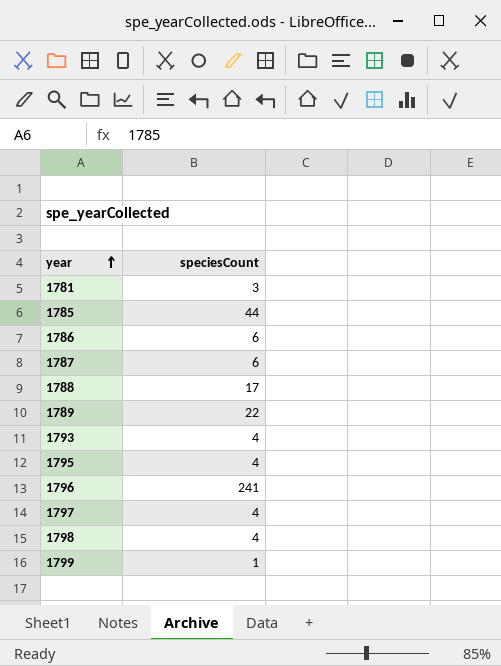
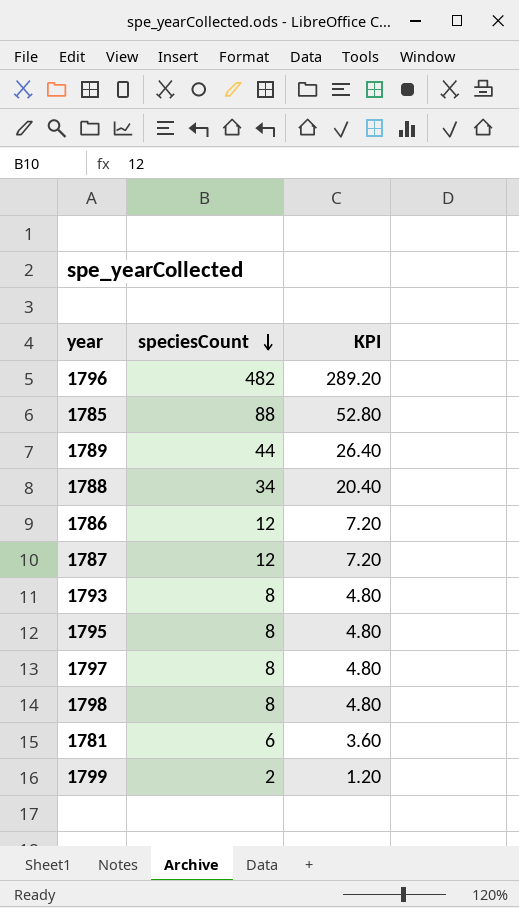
row order: year ascending -> speciesCount descending
column KPI | formula: none -> [speciesCount] * 0.6
1796 | speciesCount: 241 -> 482
1785 | speciesCount: 44 -> 88
1789 | speciesCount: 22 -> 44
1788 | speciesCount: 17 -> 34
1786 | speciesCount: 6 -> 12
1787 | speciesCount: 6 -> 12
1793 | speciesCount: 4 -> 8
1795 | speciesCount: 4 -> 8
1797 | speciesCount: 4 -> 8
1798 | speciesCount: 4 -> 8
1781 | speciesCount: 3 -> 6
1799 | speciesCount: 1 -> 2

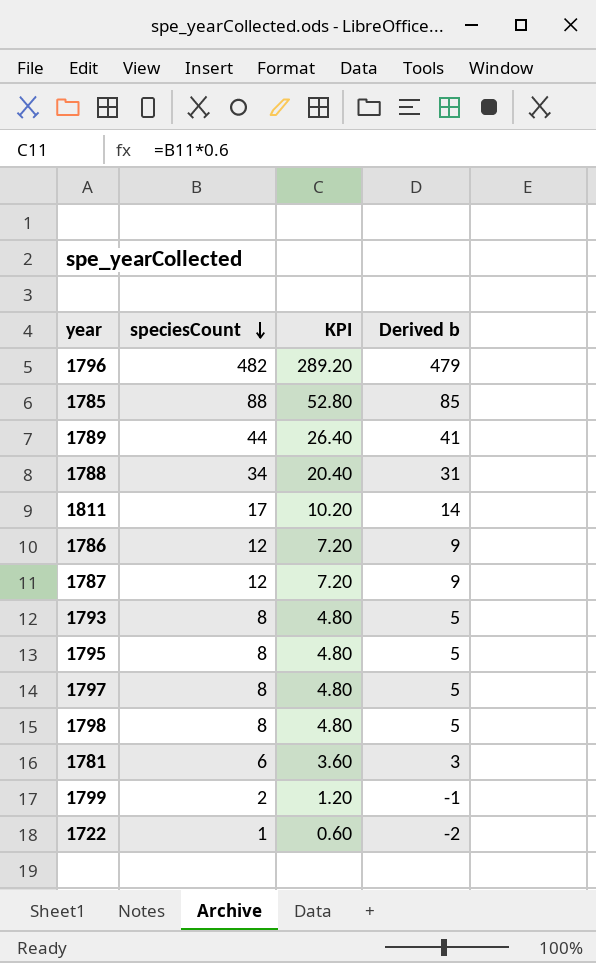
column Derived b | formula: none -> [speciesCount] - 3
row 1811: none -> 17 | 10.20 | 14
row 1722: none -> 1 | 0.60 | -2

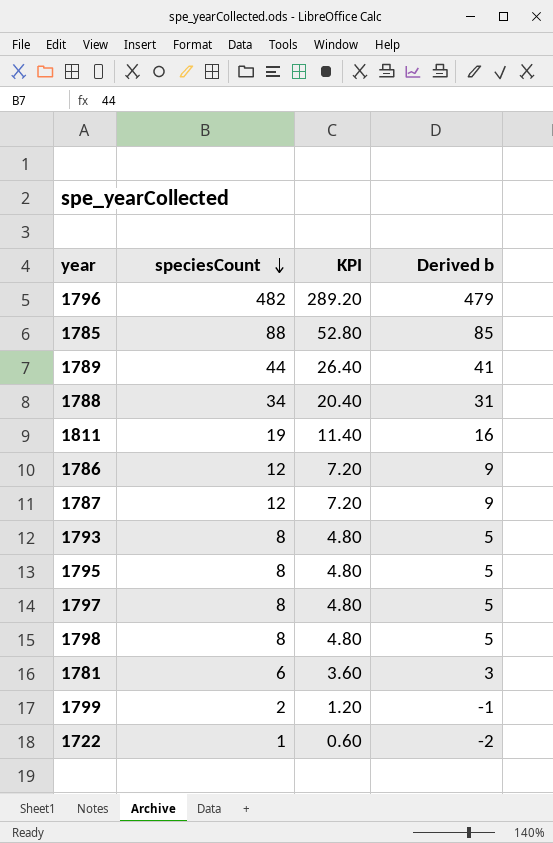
1811 | speciesCount: 17 -> 19
1811 | KPI: 10.20 -> 11.40
1811 | Derived b: 14 -> 16

